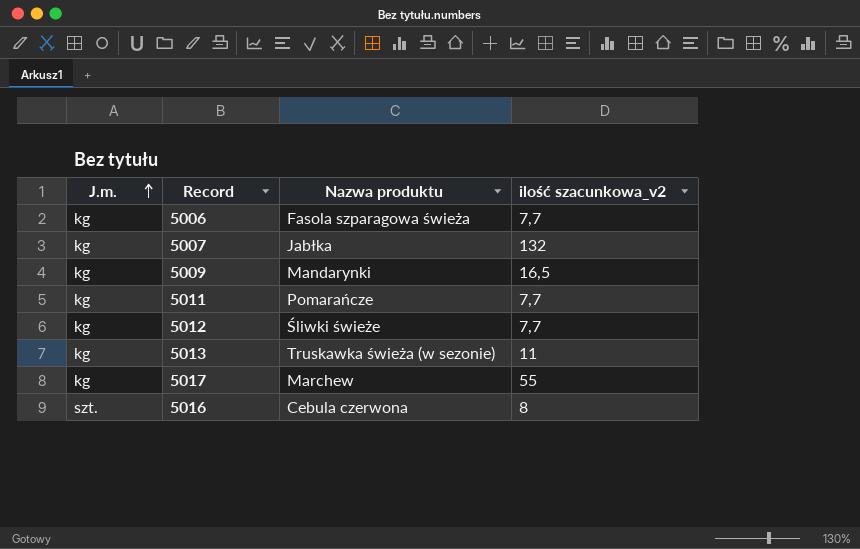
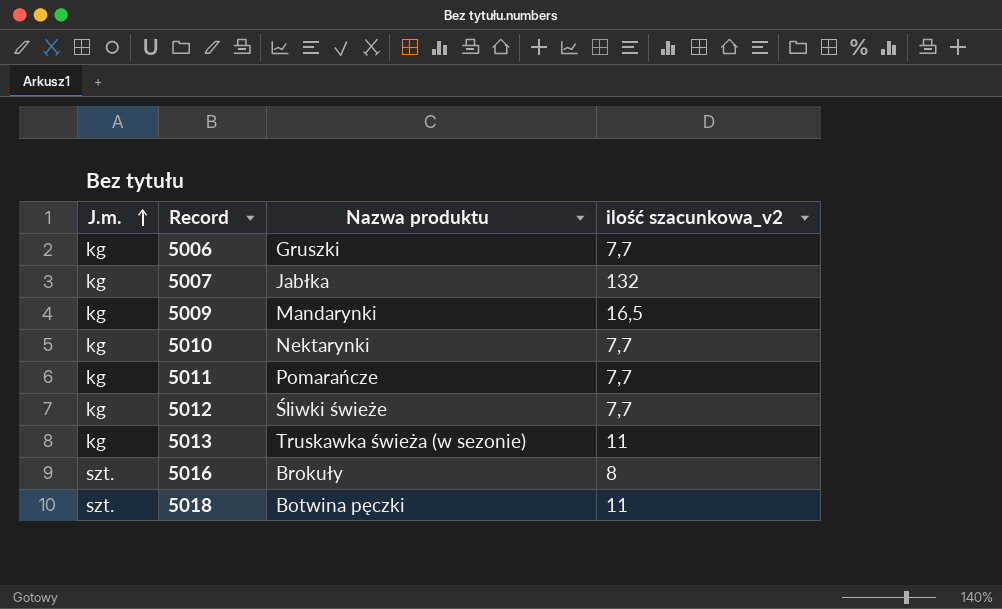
row 5017: kg | Marchew | 55 -> none
5006 | Nazwa produktu: Fasola szparagowa świeża -> Gruszki
row 5010: none -> kg | Nektarynki | 7,7
5016 | Nazwa produktu: Cebula czerwona -> Brokuły
row 5018: none -> szt. | Botwina pęczki | 11

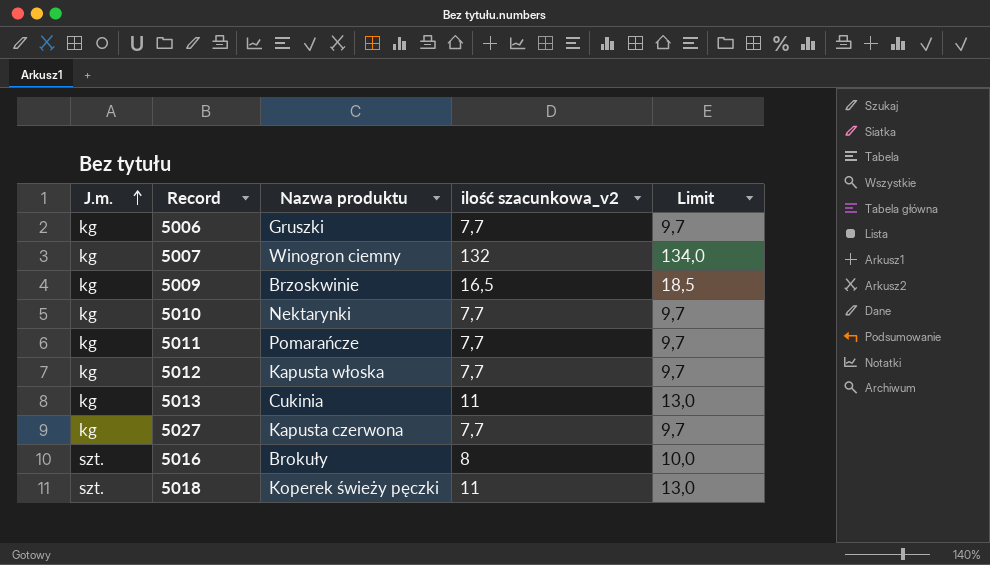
column Limit | formula: none -> [ilość szacunkowa_v2] + 2
5007 | Nazwa produktu: Jabłka -> Winogron ciemny
5009 | Nazwa produktu: Mandarynki -> Brzoskwinie
5012 | Nazwa produktu: Śliwki świeże -> Kapusta włoska
5013 | Nazwa produktu: Truskawka świeża (w sezonie) -> Cukinia
row 5027: none -> kg | Kapusta czerwona | 7,7 | 9,7
5018 | Nazwa produktu: Botwina pęczki -> Koperek świeży pęczki

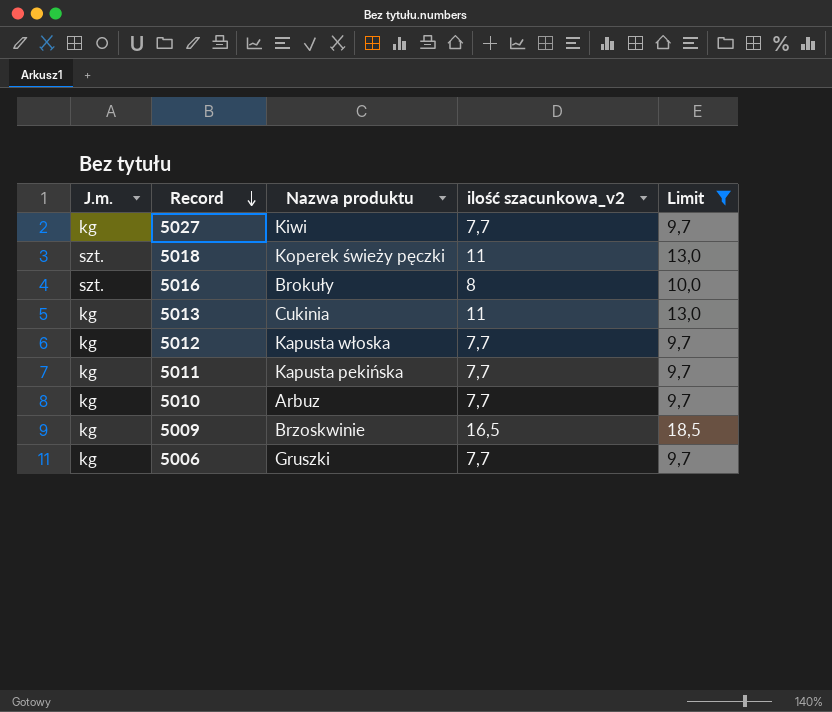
filter: none -> Limit != 134,0
row order: J.m. ascending -> Record descending
5027 | Nazwa produktu: Kapusta czerwona -> Kiwi
5011 | Nazwa produktu: Pomarańcze -> Kapusta pekińska
5010 | Nazwa produktu: Nektarynki -> Arbuz

